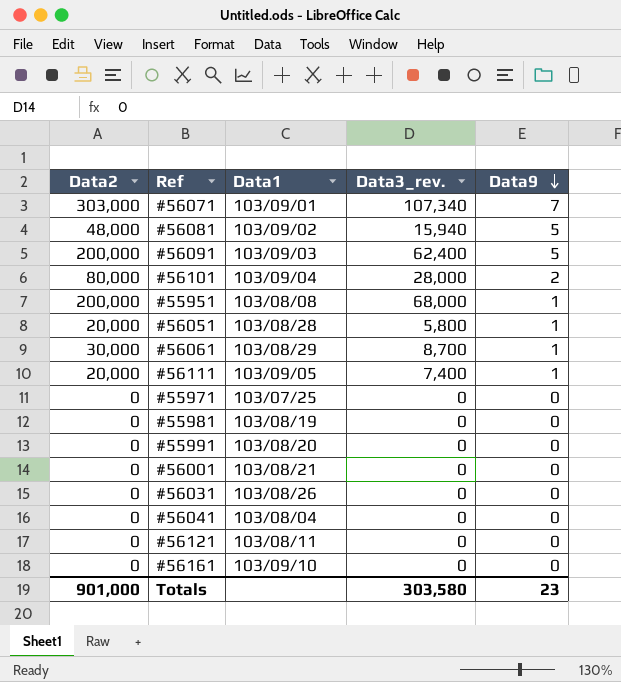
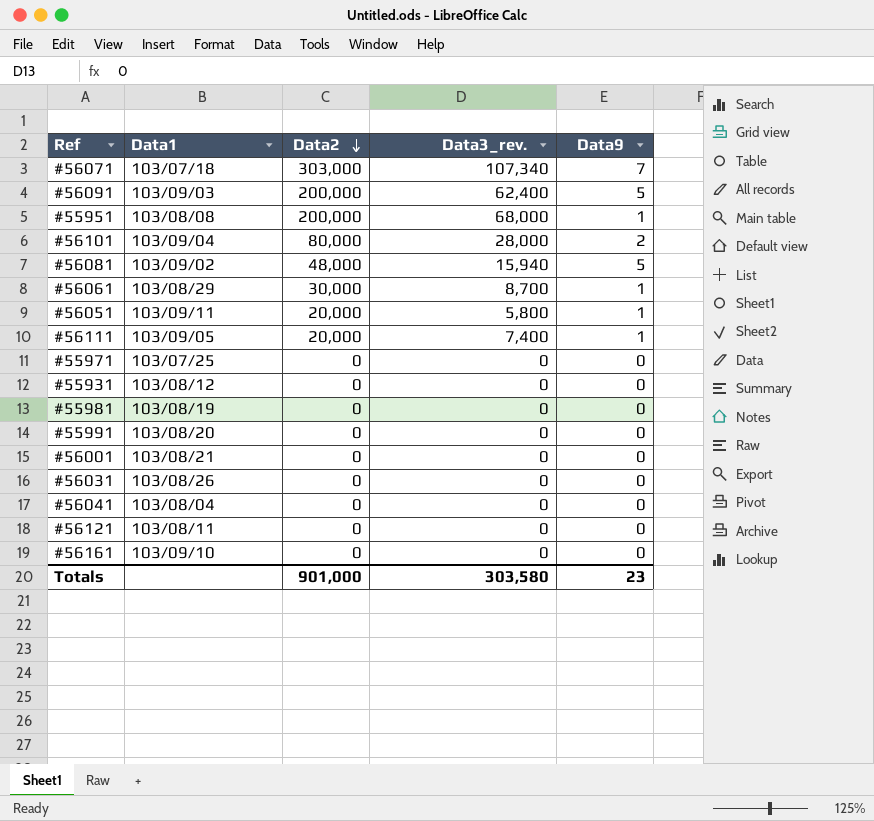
row order: Data9 descending -> Data2 descending
column Data2 | position: 1 -> 3
#56071 | Data1: 103/09/01 -> 103/07/18
#56051 | Data1: 103/08/28 -> 103/09/11
row #55931: none -> 103/08/12 | 0 | 0 | 0

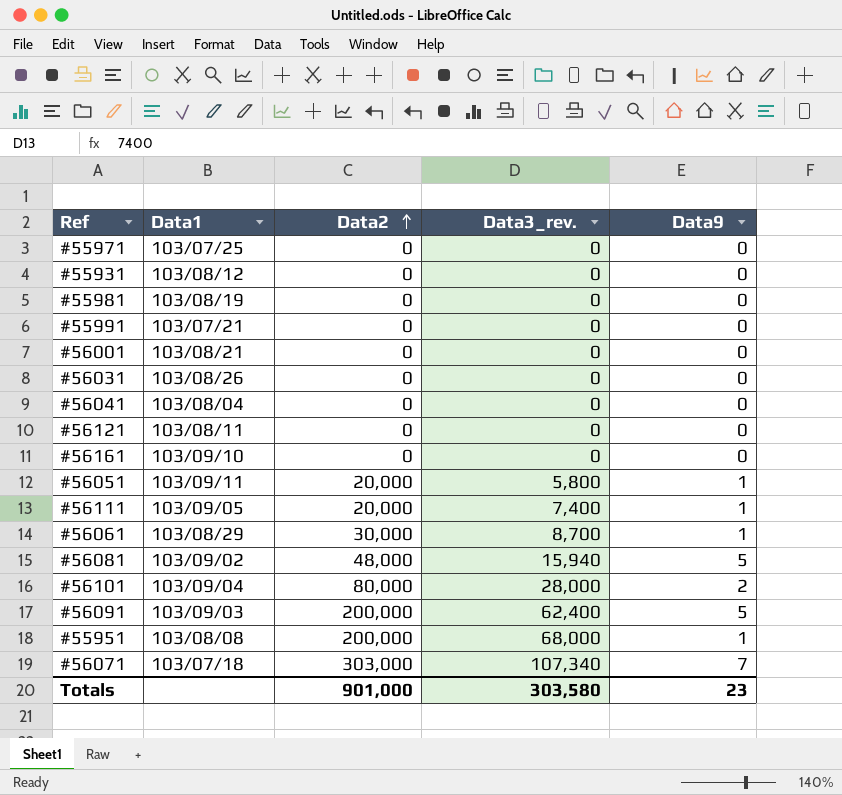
row order: Data2 descending -> Data2 ascending
#55991 | Data1: 103/08/20 -> 103/07/21

